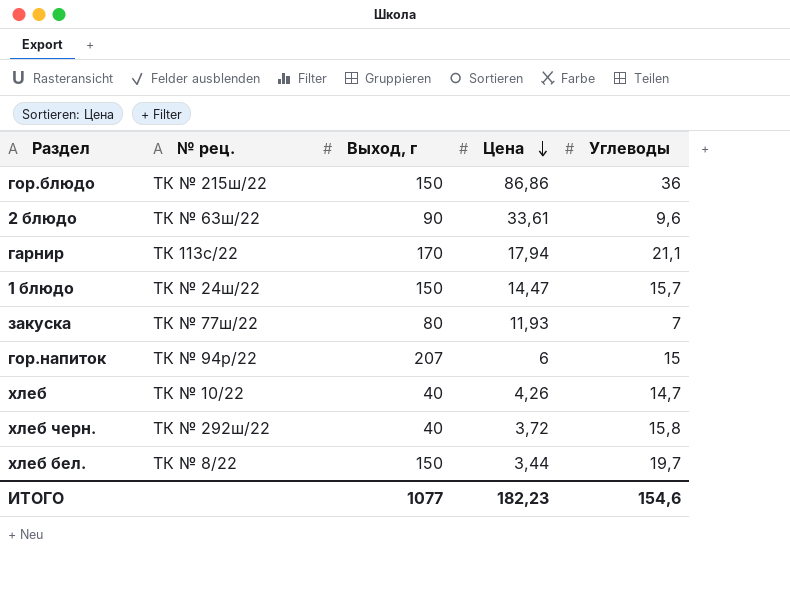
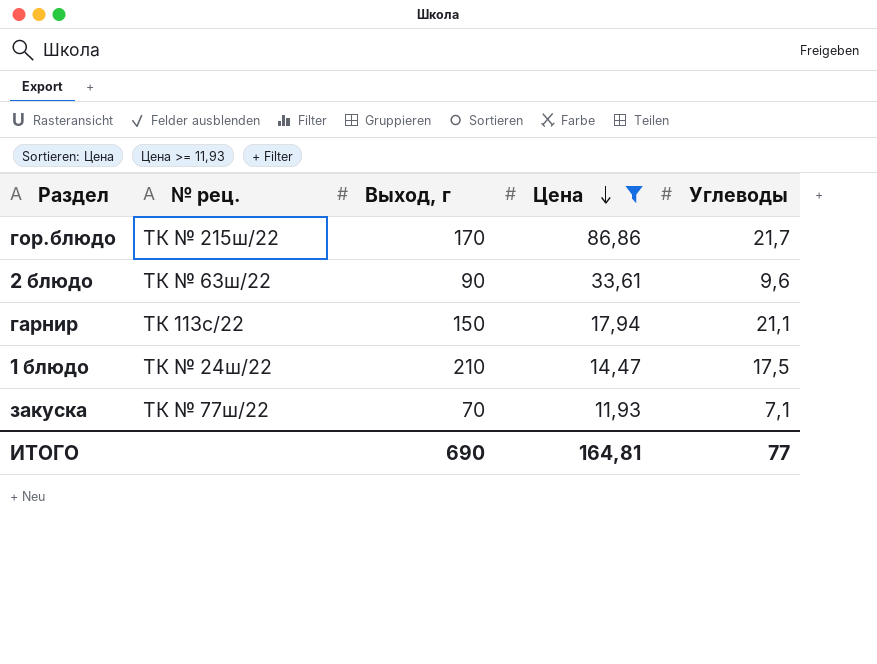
filter: none -> Цена >= 11,93
гор.блюдо | Выход, г: 150 -> 170
гор.блюдо | Углеводы: 36 -> 21,7
гарнир | Выход, г: 170 -> 150
1 блюдо | Выход, г: 150 -> 210
1 блюдо | Углеводы: 15,7 -> 17,5
закуска | Выход, г: 80 -> 70
закуска | Углеводы: 7 -> 7,1
ИТОГО | Выход, г: 1077 -> 690
ИТОГО | Цена: 182,23 -> 164,81
ИТОГО | Углеводы: 154,6 -> 77

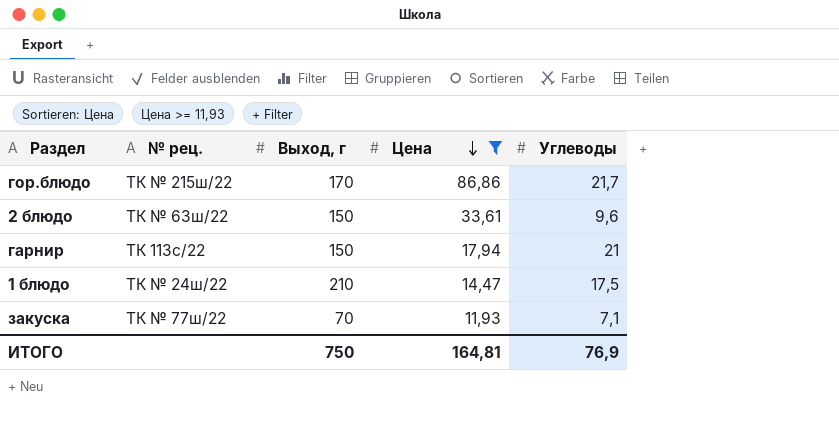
2 блюдо | Выход, г: 90 -> 150
гарнир | Углеводы: 21,1 -> 21
ИТОГО | Выход, г: 690 -> 750
ИТОГО | Углеводы: 77 -> 76,9

